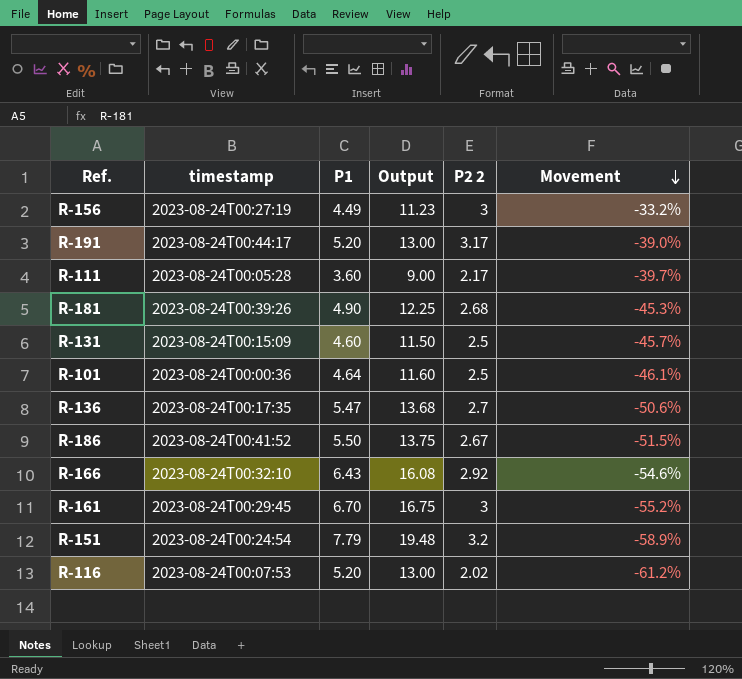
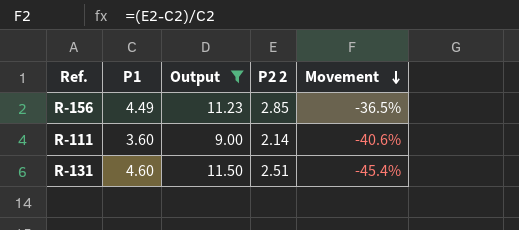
filter: none -> Output <= 11.50
column timestamp | position: 2 -> none
R-156 | P2 2: 3 -> 2.85
R-156 | Movement: -33.2% -> -36.5%
R-111 | P2 2: 2.17 -> 2.14
R-111 | Movement: -39.7% -> -40.6%
R-131 | P2 2: 2.5 -> 2.51
R-131 | Movement: -45.7% -> -45.4%

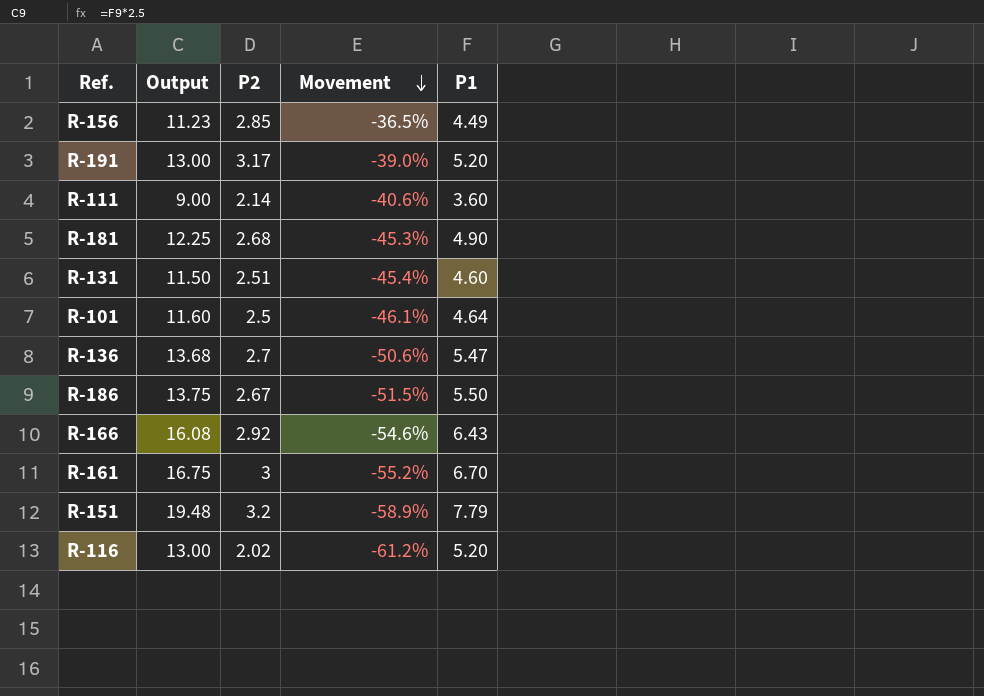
filter: Output <= 11.50 -> none
column name: P2 2 -> P2
column P1 | position: 2 -> 5

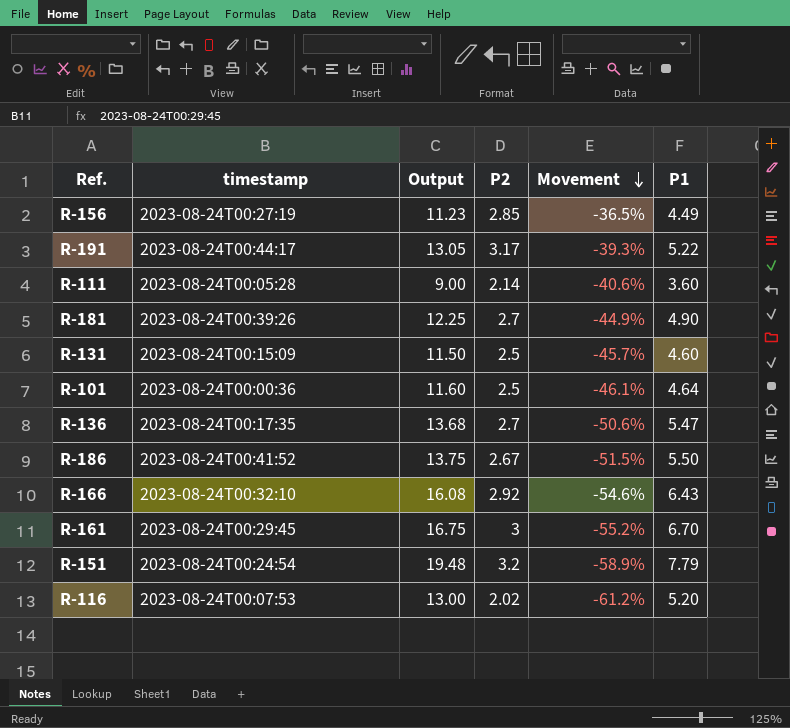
column timestamp | position: none -> 2
R-191 | Output: 13.00 -> 13.05
R-191 | Movement: -39.0% -> -39.3%
R-191 | P1: 5.20 -> 5.22
R-181 | P2: 2.68 -> 2.7
R-181 | Movement: -45.3% -> -44.9%
R-131 | P2: 2.51 -> 2.5
R-131 | Movement: -45.4% -> -45.7%

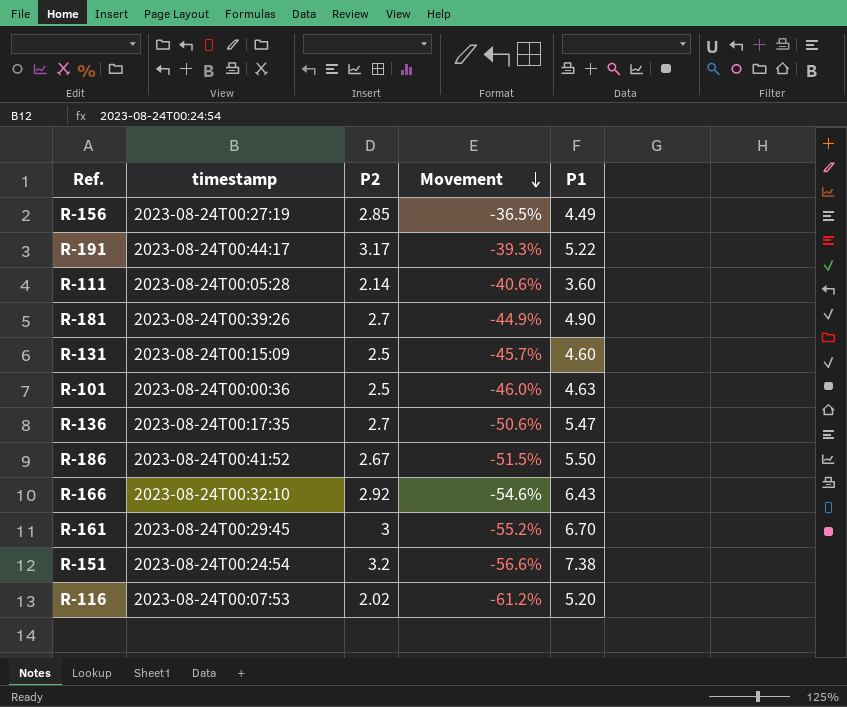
column Output | formula: [P1] * 2.5 -> none
R-101 | Movement: -46.1% -> -46.0%
R-101 | P1: 4.64 -> 4.63
R-151 | Movement: -58.9% -> -56.6%
R-151 | P1: 7.79 -> 7.38

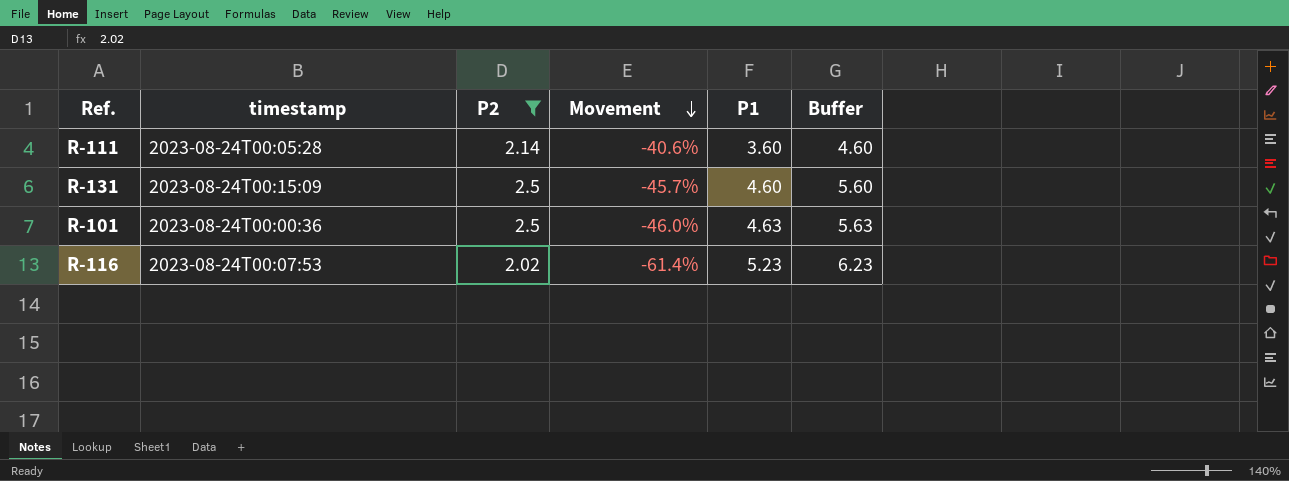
filter: none -> P2 <= 2.5
column Buffer | formula: none -> [P1] + 1
R-116 | Movement: -61.2% -> -61.4%
R-116 | P1: 5.20 -> 5.23

